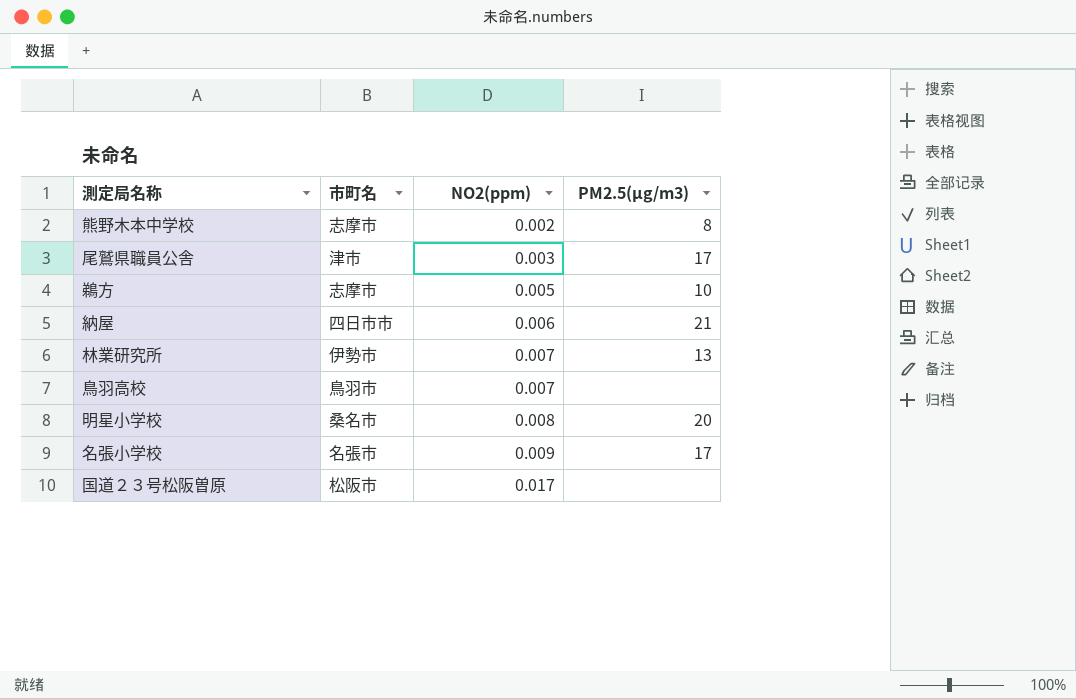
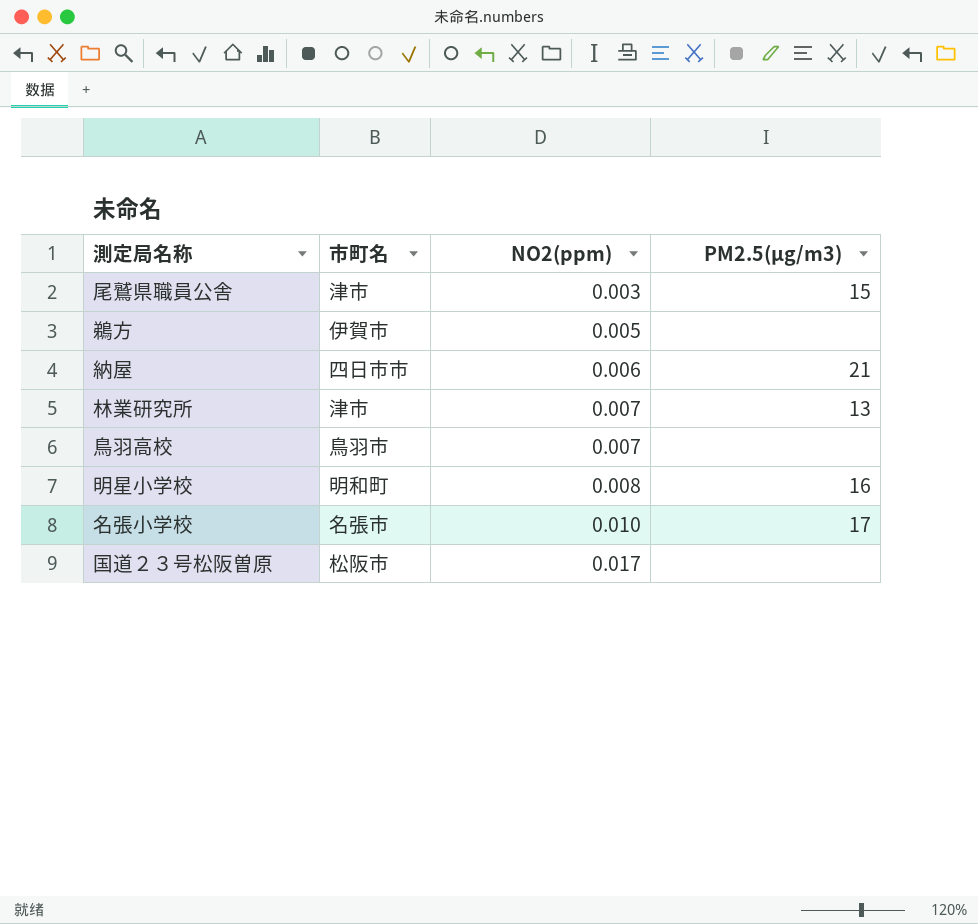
row 熊野木本中学校: 志摩市 | 0.002 | 8 -> none
尾鷲県職員公舎 | PM2.5(μg/m3): 17 -> 15
鵜方 | 市町名: 志摩市 -> 伊賀市
鵜方 | PM2.5(μg/m3): 10 -> none
林業研究所 | 市町名: 伊勢市 -> 津市
明星小学校 | 市町名: 桑名市 -> 明和町
明星小学校 | PM2.5(μg/m3): 20 -> 16
名張小学校 | NO2(ppm): 0.009 -> 0.010

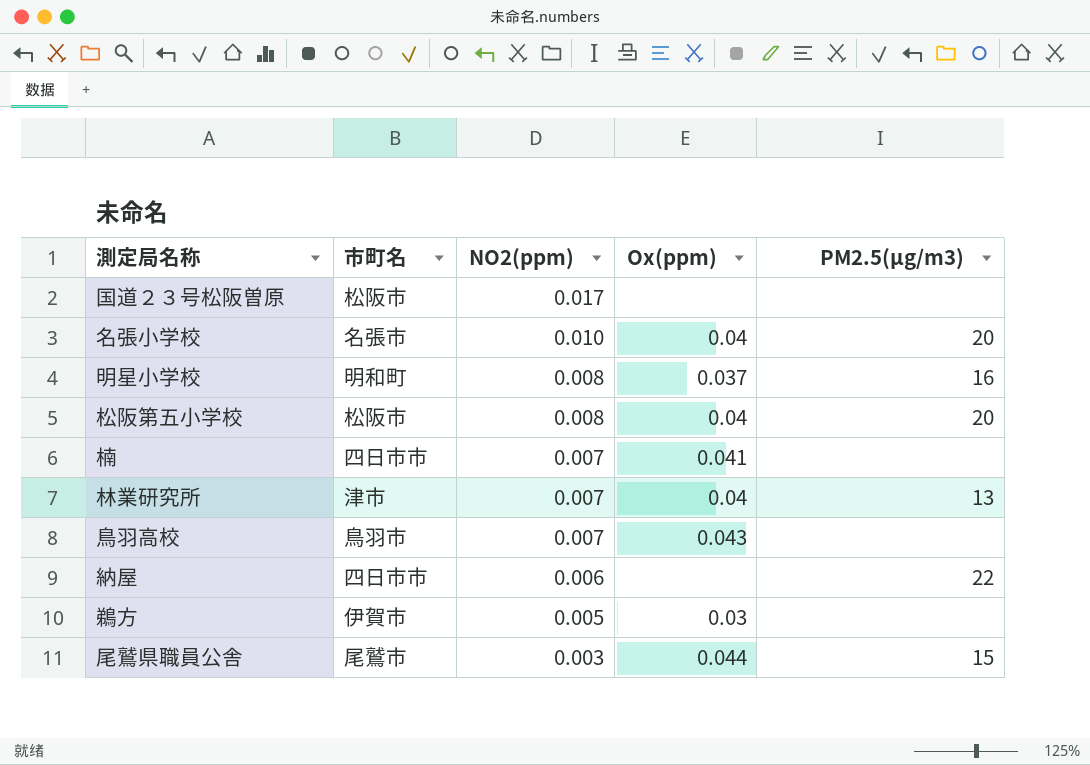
row order: NO2(ppm) ascending -> NO2(ppm) descending
column Ox(ppm) | position: none -> 4
名張小学校 | PM2.5(μg/m3): 17 -> 20
row 松阪第五小学校: none -> 松阪市 | 0.008 | 0.04 | 20
row 楠: none -> 四日市市 | 0.007 | 0.041 | none
納屋 | PM2.5(μg/m3): 21 -> 22
尾鷲県職員公舎 | 市町名: 津市 -> 尾鷲市

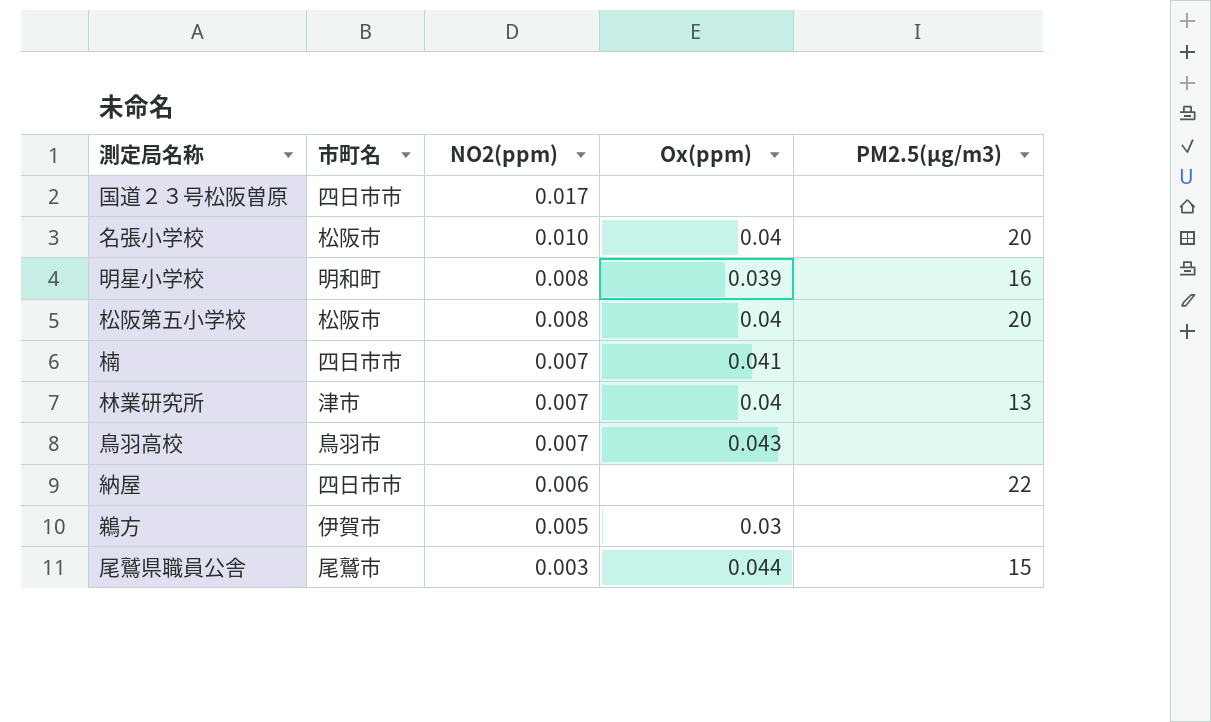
国道２３号松阪曽原 | 市町名: 松阪市 -> 四日市市
名張小学校 | 市町名: 名張市 -> 松阪市
明星小学校 | Ox(ppm): 0.037 -> 0.039

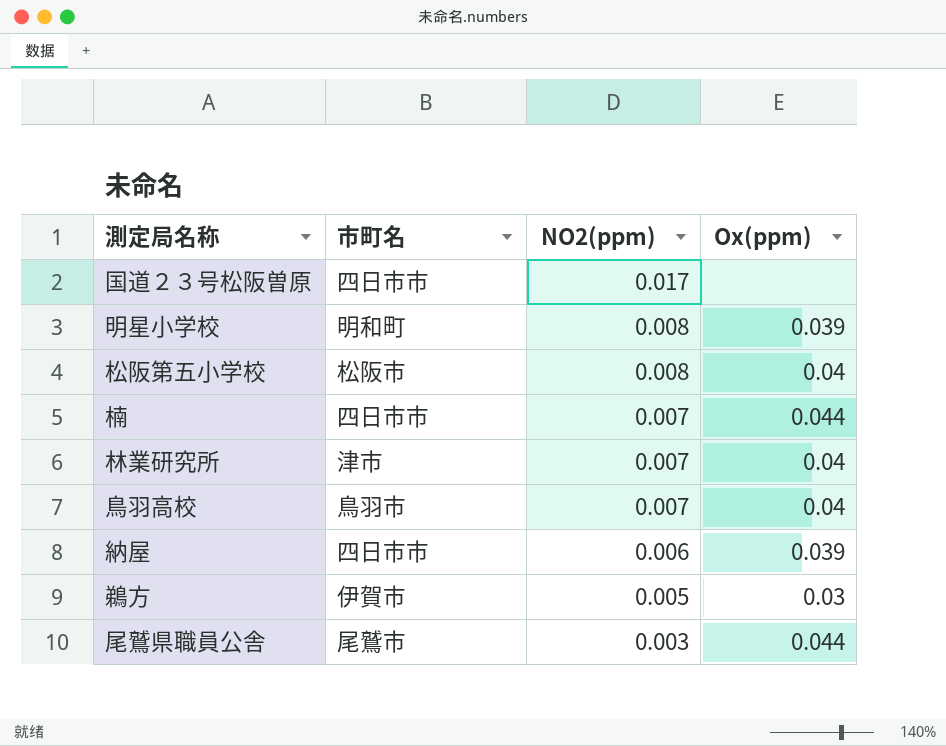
column PM2.5(μg/m3) | position: 5 -> none
row 名張小学校: 松阪市 | 0.010 | 0.04 | 20 -> none
楠 | Ox(ppm): 0.041 -> 0.044
鳥羽高校 | Ox(ppm): 0.043 -> 0.04
納屋 | Ox(ppm): none -> 0.039

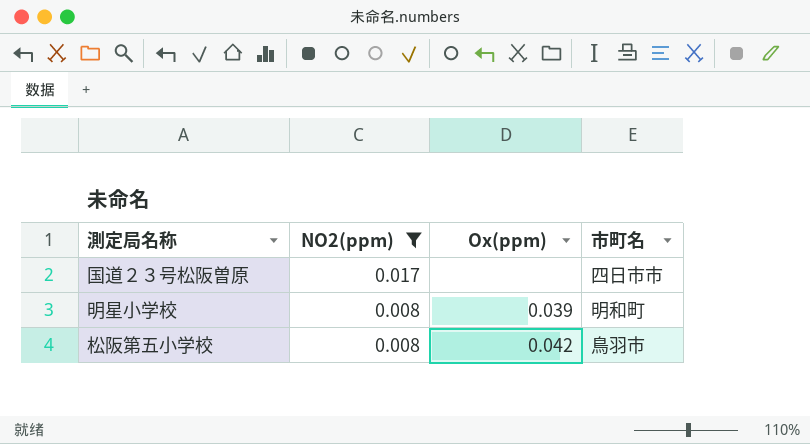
filter: none -> NO2(ppm) >= 0.008
column 市町名 | position: 2 -> 4
松阪第五小学校 | Ox(ppm): 0.04 -> 0.042
松阪第五小学校 | 市町名: 松阪市 -> 鳥羽市

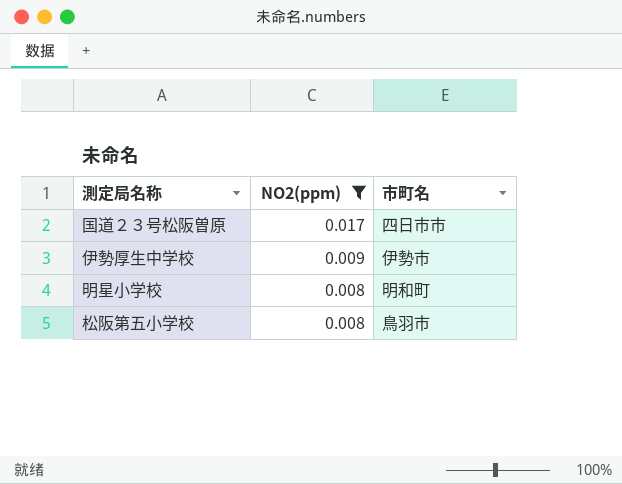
column Ox(ppm) | position: 3 -> none
row 伊勢厚生中学校: none -> 0.009 | 伊勢市

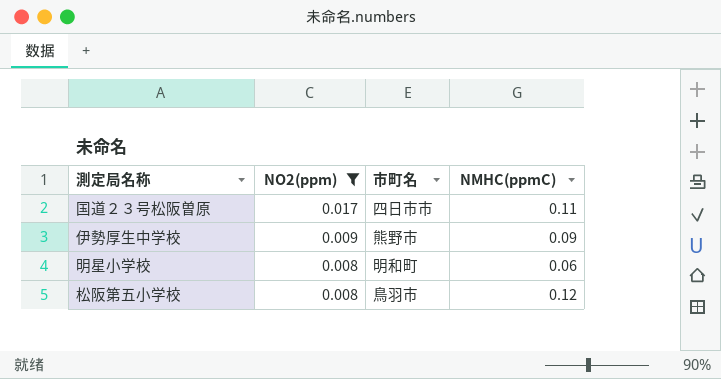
column NMHC(ppmC) | position: none -> 4
伊勢厚生中学校 | 市町名: 伊勢市 -> 熊野市

